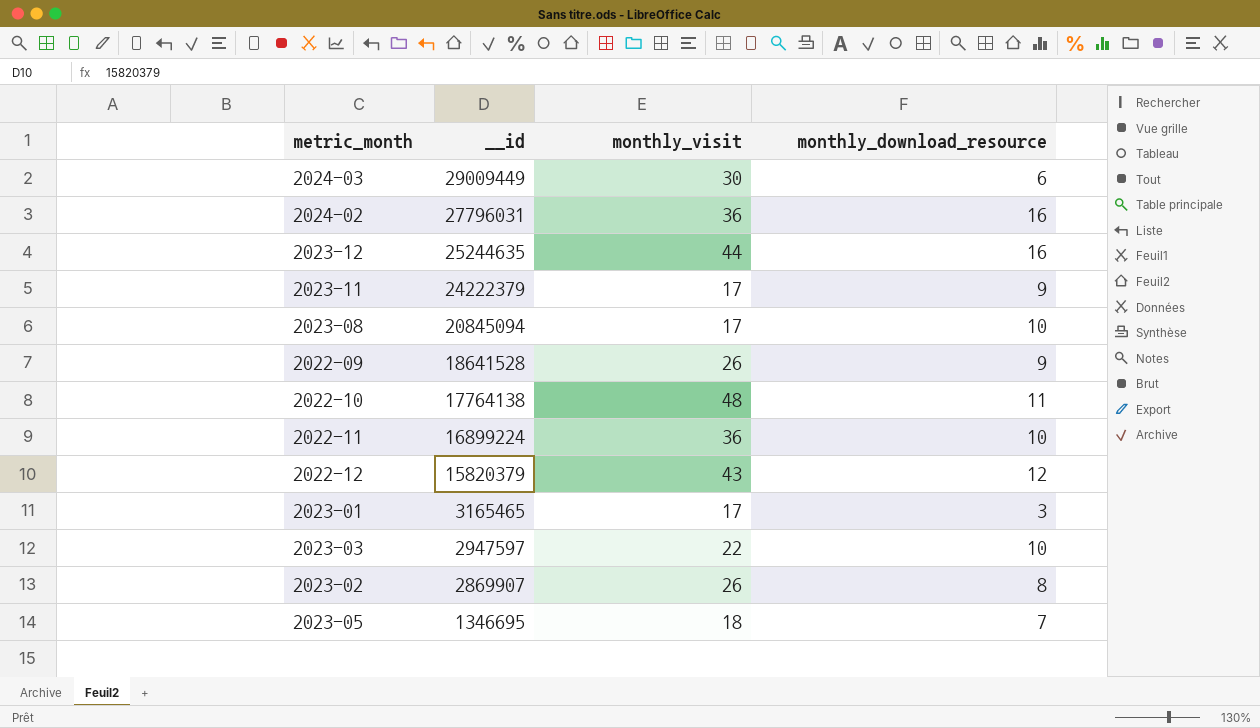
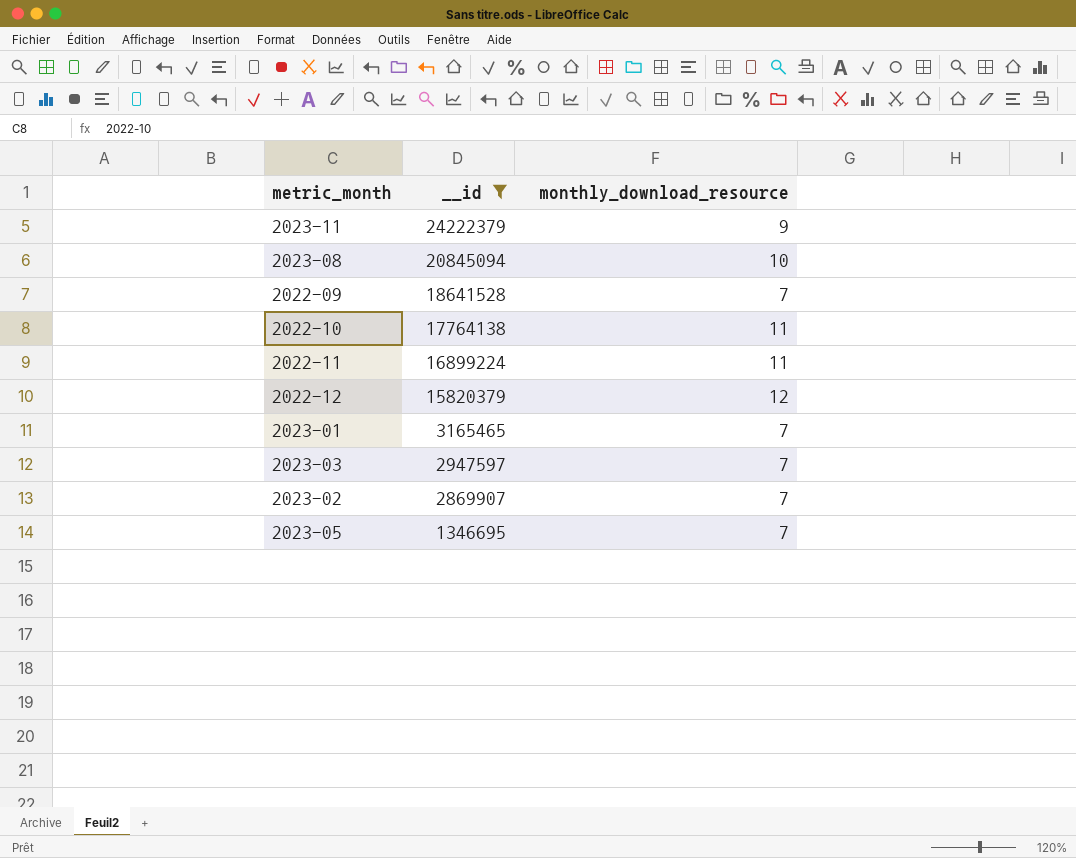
filter: none -> __id <= 24222379
column monthly_visit | position: 3 -> none
2022-09 | monthly_download_resource: 9 -> 7
2022-11 | monthly_download_resource: 10 -> 11
2023-01 | monthly_download_resource: 3 -> 7
2023-03 | monthly_download_resource: 10 -> 7
2023-02 | monthly_download_resource: 8 -> 7

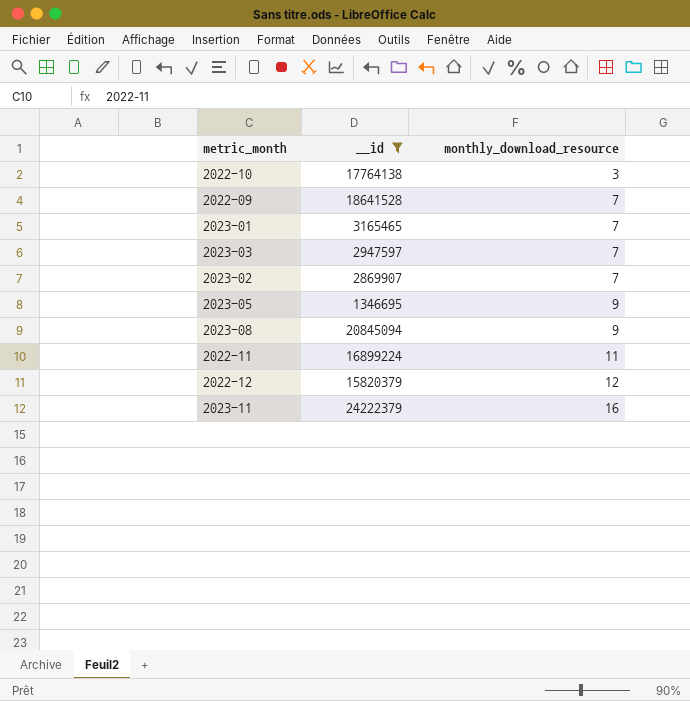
row order: __id descending -> monthly_download_resource ascending
2022-10 | monthly_download_resource: 11 -> 3
2023-05 | monthly_download_resource: 7 -> 9
2023-08 | monthly_download_resource: 10 -> 9
2023-11 | monthly_download_resource: 9 -> 16

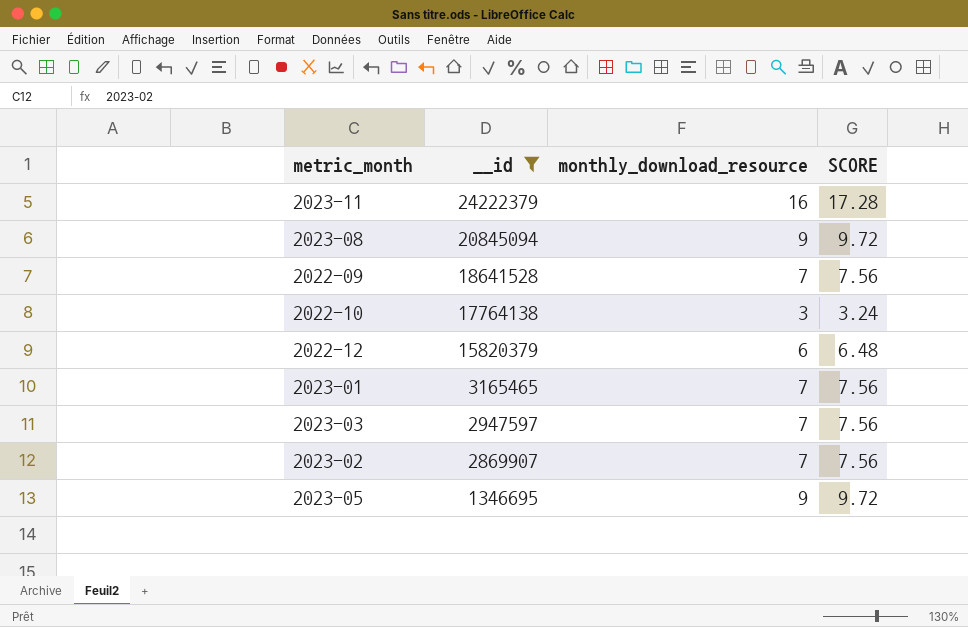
row order: monthly_download_resource ascending -> __id descending
column SCORE | formula: none -> [monthly_download_resource] * 1.08
row 2022-11: 16899224 | 11 -> none
2022-12 | monthly_download_resource: 12 -> 6

